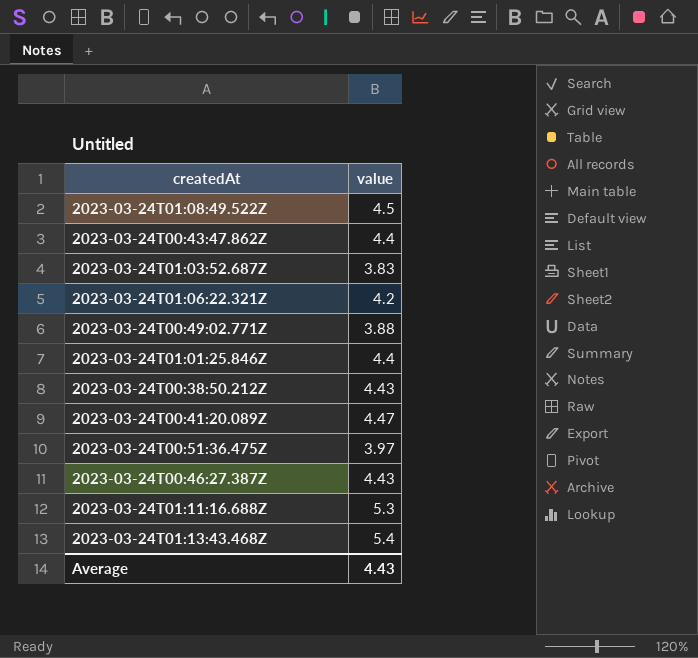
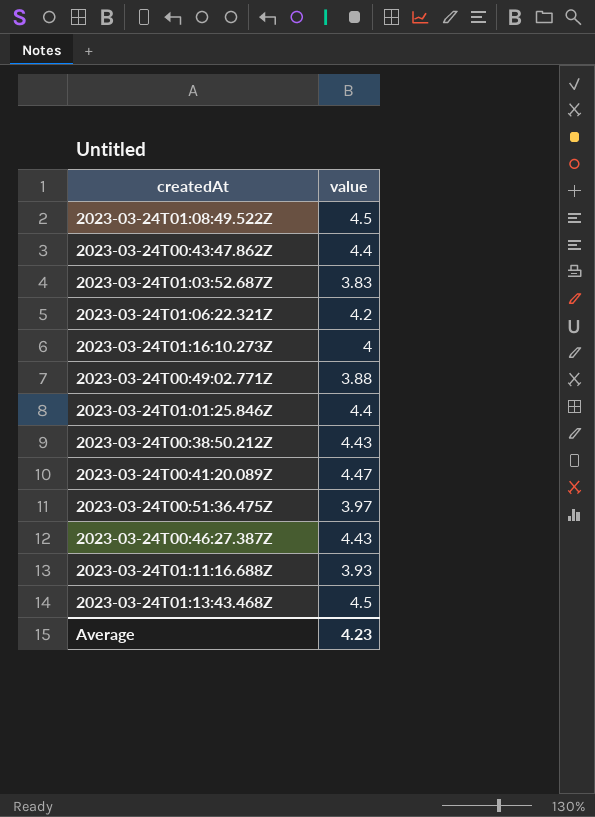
row 2023-03-24T01:16:10.273Z: none -> 4
2023-03-24T01:11:16.688Z | value: 5.3 -> 3.93
2023-03-24T01:13:43.468Z | value: 5.4 -> 4.5
Average | value: 4.43 -> 4.23

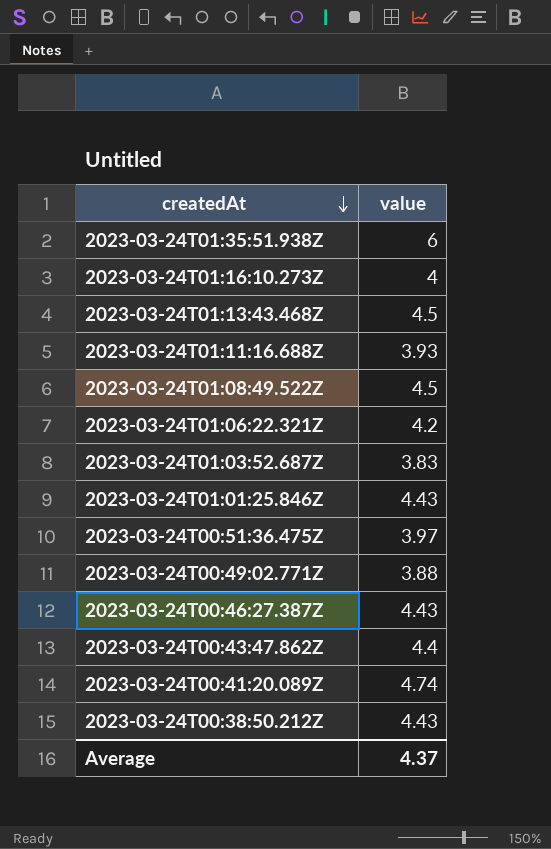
row order: none -> createdAt descending
row 2023-03-24T01:35:51.938Z: none -> 6
2023-03-24T01:01:25.846Z | value: 4.4 -> 4.43
2023-03-24T00:41:20.089Z | value: 4.47 -> 4.74
Average | value: 4.23 -> 4.37

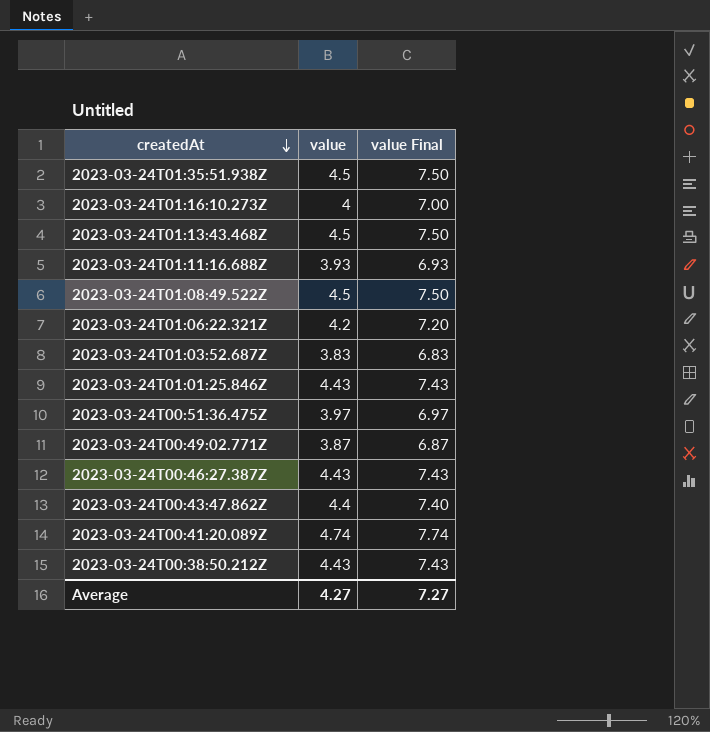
column value Final | formula: none -> [value] + 3
2023-03-24T01:35:51.938Z | value: 6 -> 4.5
2023-03-24T00:49:02.771Z | value: 3.88 -> 3.87
Average | value: 4.37 -> 4.27

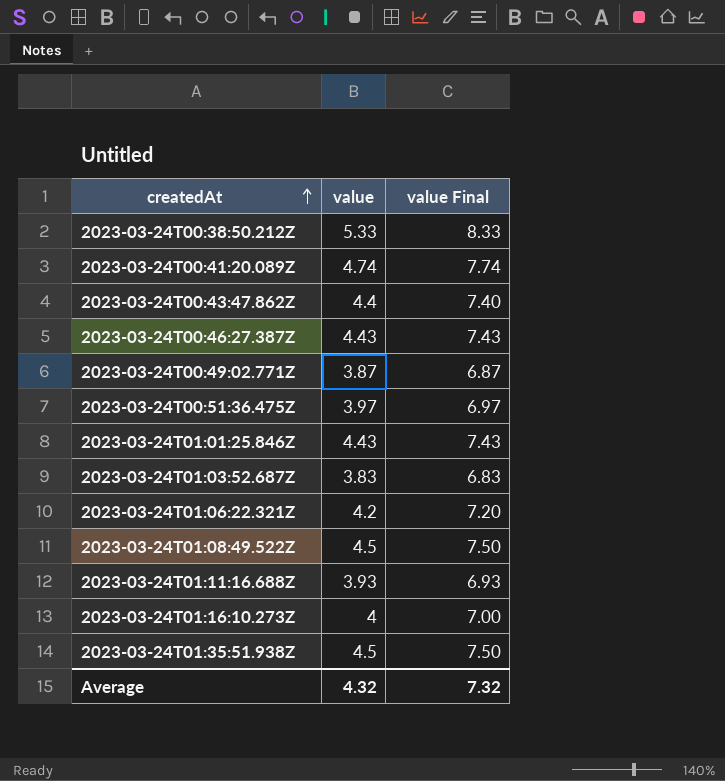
row order: createdAt descending -> createdAt ascending
row 2023-03-24T01:13:43.468Z: 4.5 | 7.50 -> none
2023-03-24T00:38:50.212Z | value: 4.43 -> 5.33
2023-03-24T00:38:50.212Z | value Final: 7.43 -> 8.33
Average | value: 4.27 -> 4.32
Average | value Final: 7.27 -> 7.32

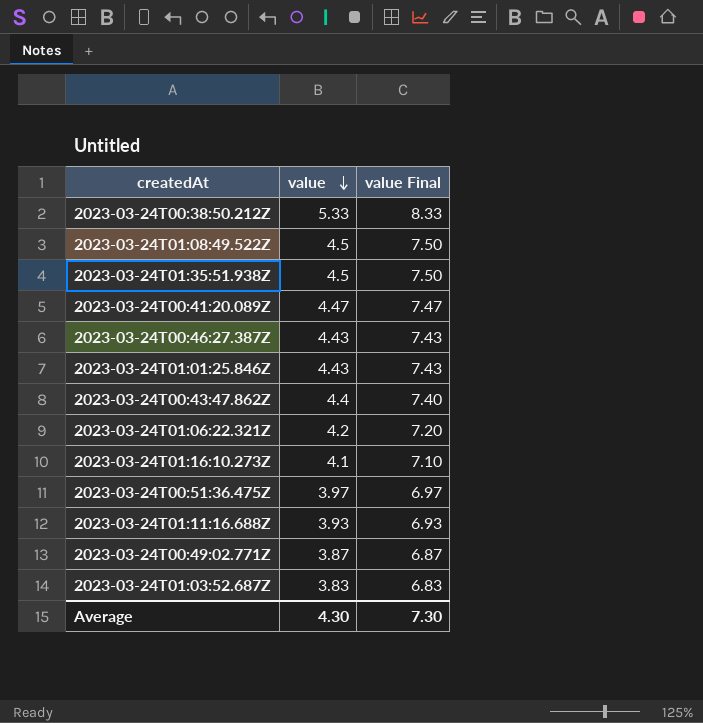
row order: createdAt ascending -> value descending
2023-03-24T00:41:20.089Z | value: 4.74 -> 4.47
2023-03-24T00:41:20.089Z | value Final: 7.74 -> 7.47
2023-03-24T01:16:10.273Z | value: 4 -> 4.1
2023-03-24T01:16:10.273Z | value Final: 7.00 -> 7.10
Average | value: 4.32 -> 4.30
Average | value Final: 7.32 -> 7.30

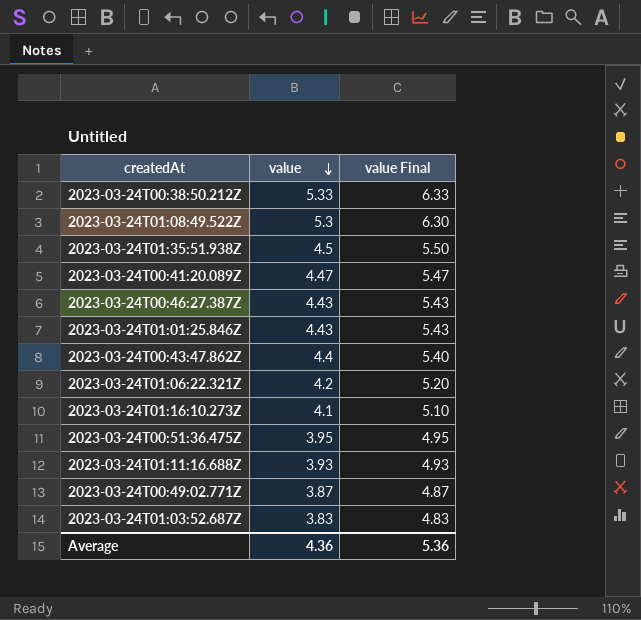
column value Final | formula: [value] + 3 -> [value] + 1
2023-03-24T01:08:49.522Z | value: 4.5 -> 5.3
2023-03-24T00:51:36.475Z | value: 3.97 -> 3.95
Average | value: 4.30 -> 4.36
Average | value Final: 7.30 -> 5.36

